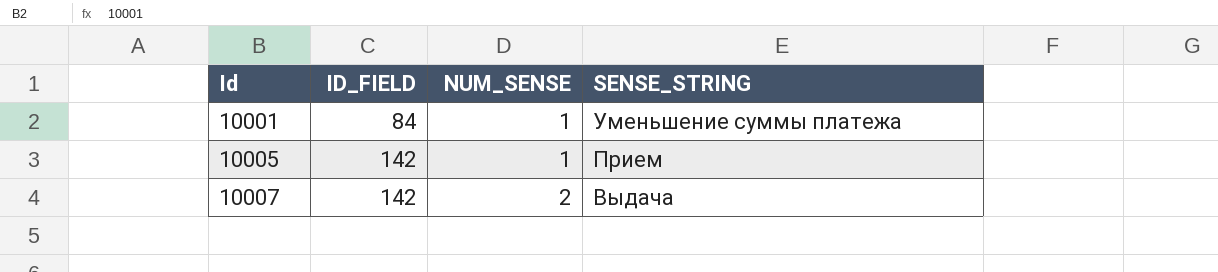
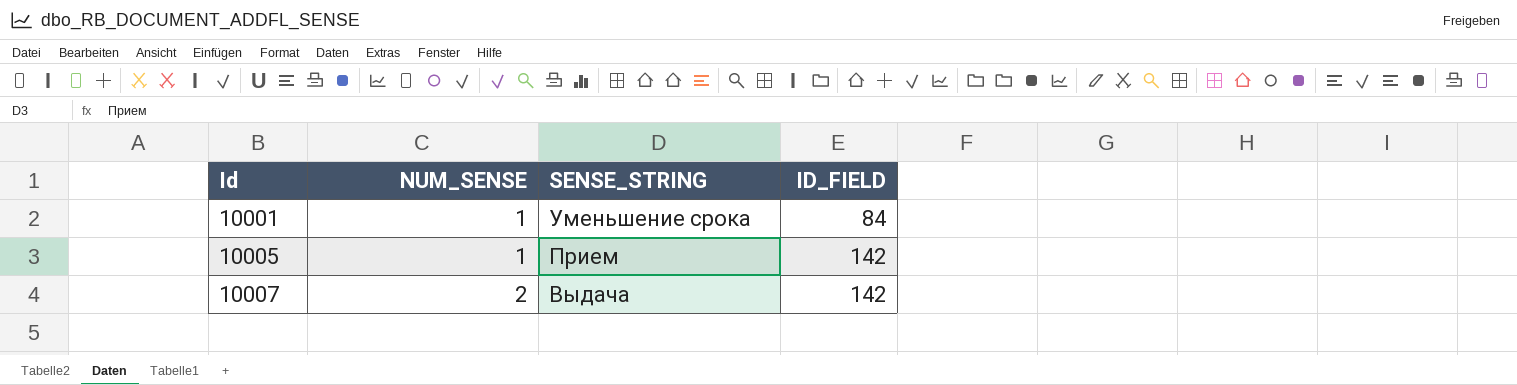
column ID_FIELD | position: 2 -> 4
10001 | SENSE_STRING: Уменьшение суммы платежа -> Уменьшение срока

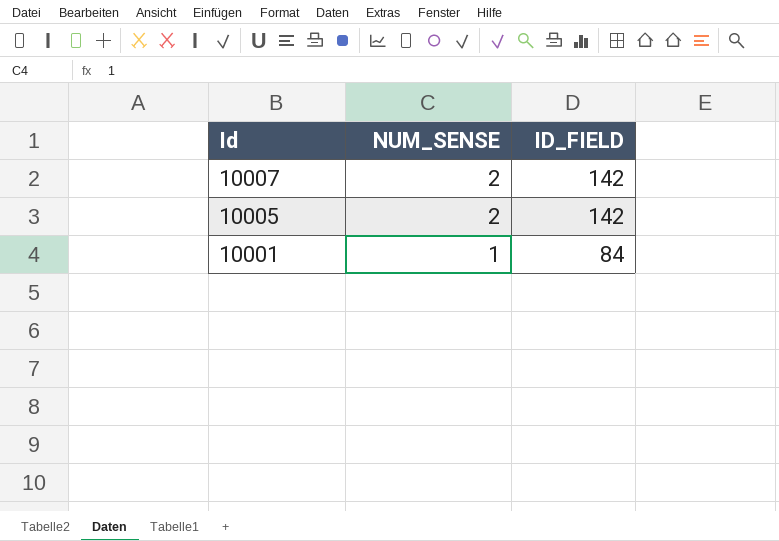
row order: Id ascending -> Id descending
column SENSE_STRING | position: 3 -> none
10005 | NUM_SENSE: 1 -> 2

